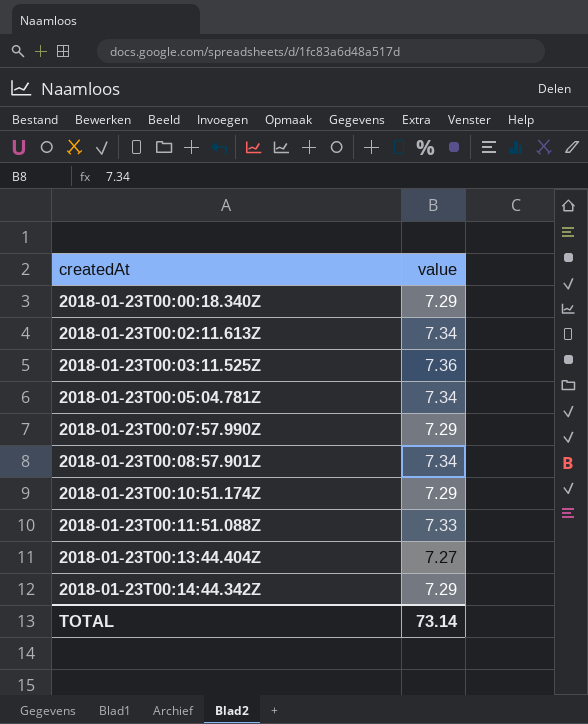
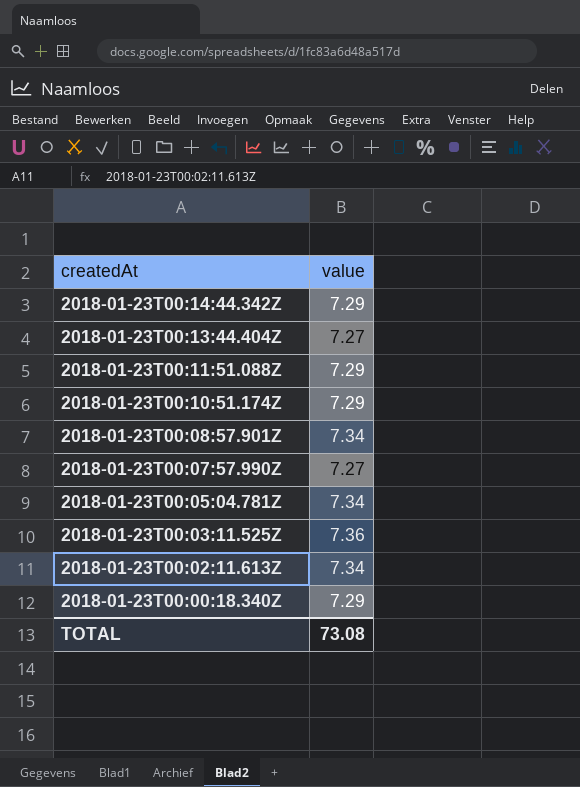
row order: createdAt ascending -> createdAt descending
2018-01-23T00:11:51.088Z | value: 7.33 -> 7.29
2018-01-23T00:07:57.990Z | value: 7.29 -> 7.27
TOTAL | value: 73.14 -> 73.08

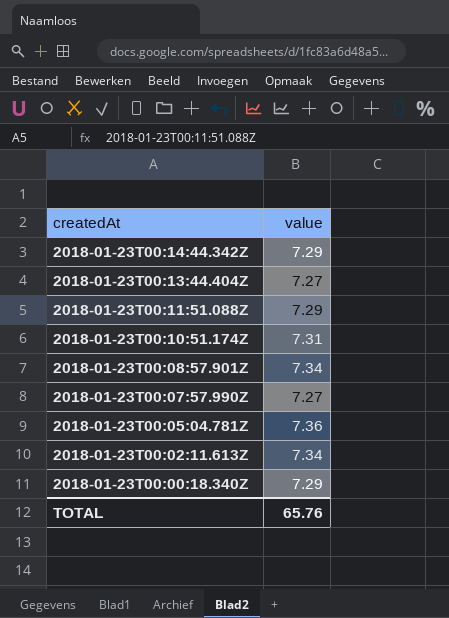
row 2018-01-23T00:03:11.525Z: 7.36 -> none
2018-01-23T00:10:51.174Z | value: 7.29 -> 7.31
2018-01-23T00:05:04.781Z | value: 7.34 -> 7.36
TOTAL | value: 73.08 -> 65.76

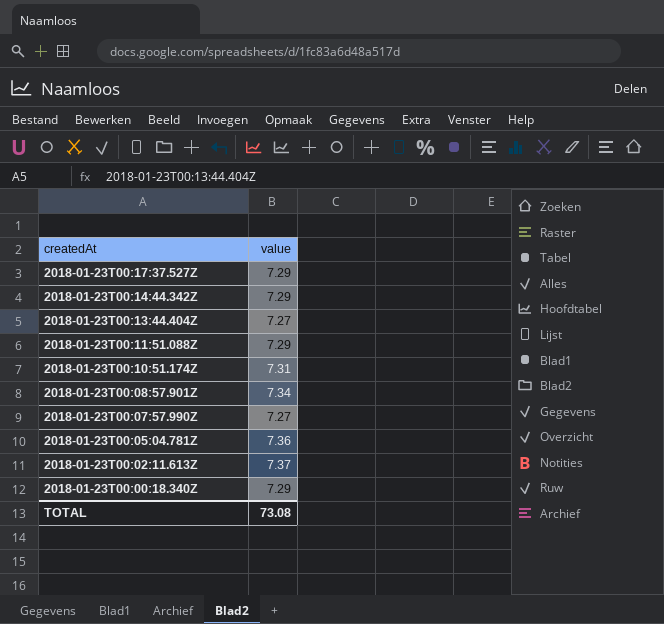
row 2018-01-23T00:17:37.527Z: none -> 7.29
2018-01-23T00:02:11.613Z | value: 7.34 -> 7.37
TOTAL | value: 65.76 -> 73.08

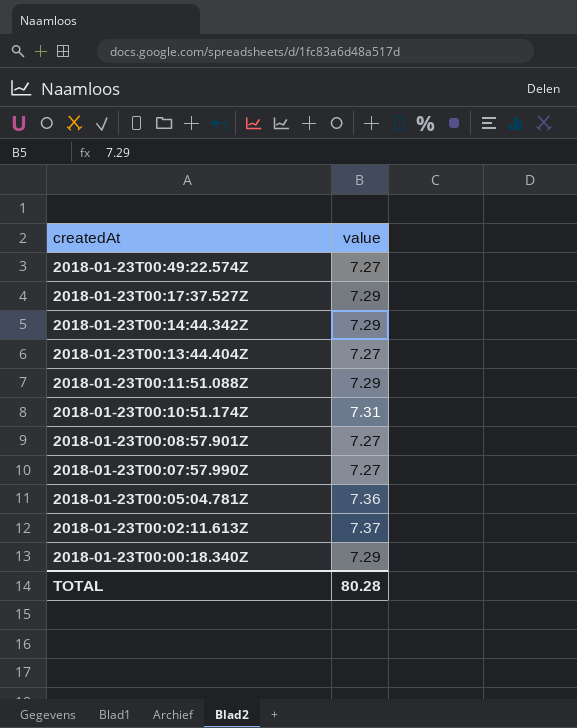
row 2018-01-23T00:49:22.574Z: none -> 7.27
2018-01-23T00:08:57.901Z | value: 7.34 -> 7.27
TOTAL | value: 73.08 -> 80.28

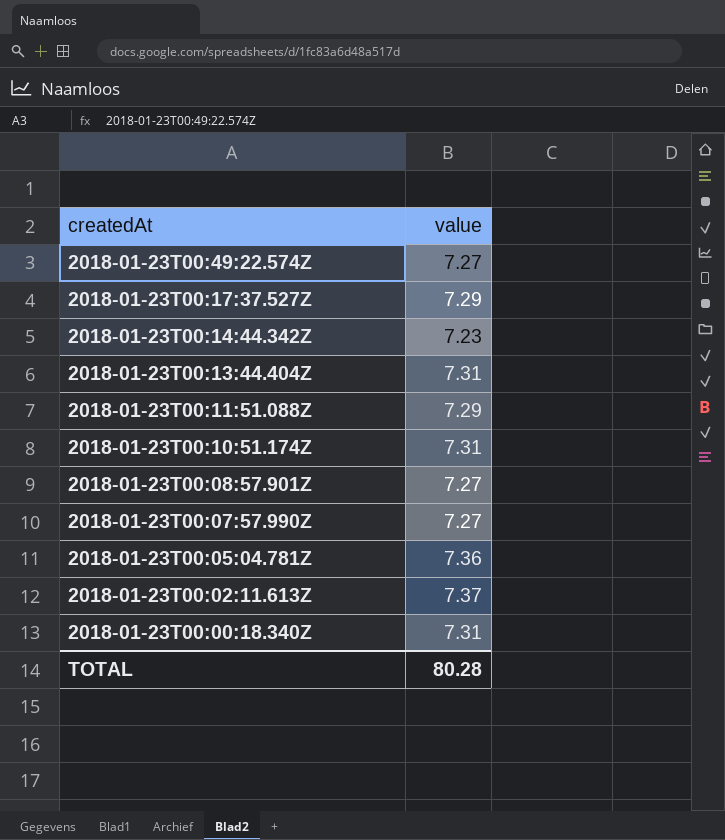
2018-01-23T00:14:44.342Z | value: 7.29 -> 7.23
2018-01-23T00:13:44.404Z | value: 7.27 -> 7.31
2018-01-23T00:00:18.340Z | value: 7.29 -> 7.31

